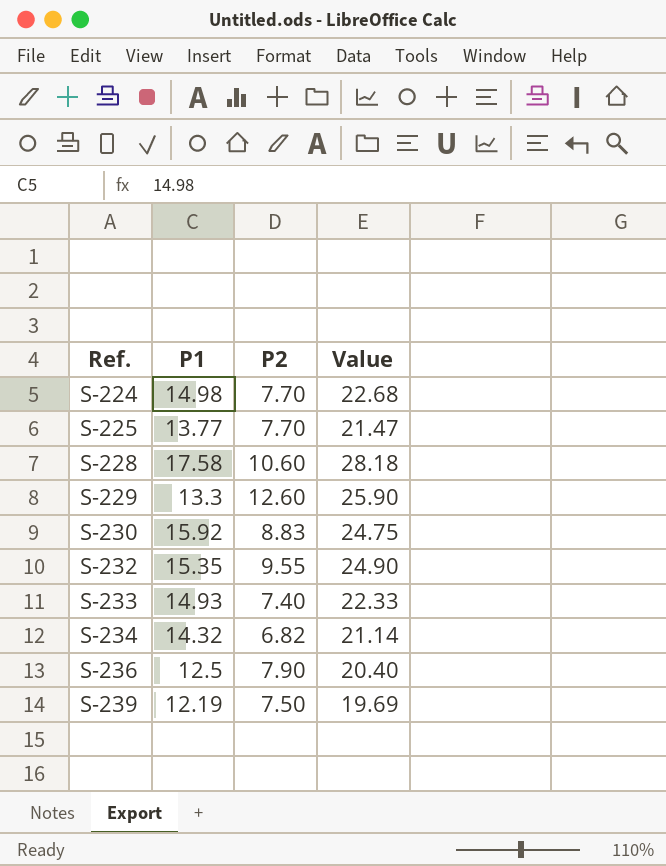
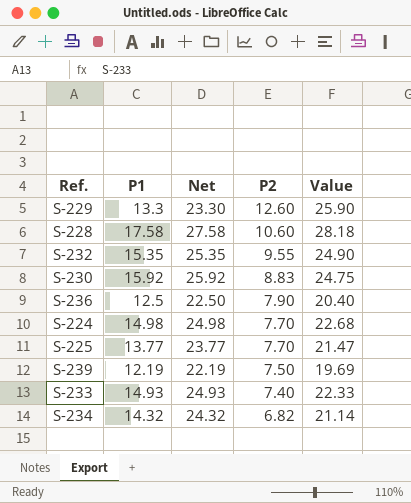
row order: Ref. ascending -> P2 descending
column Net | formula: none -> [P1] + 10

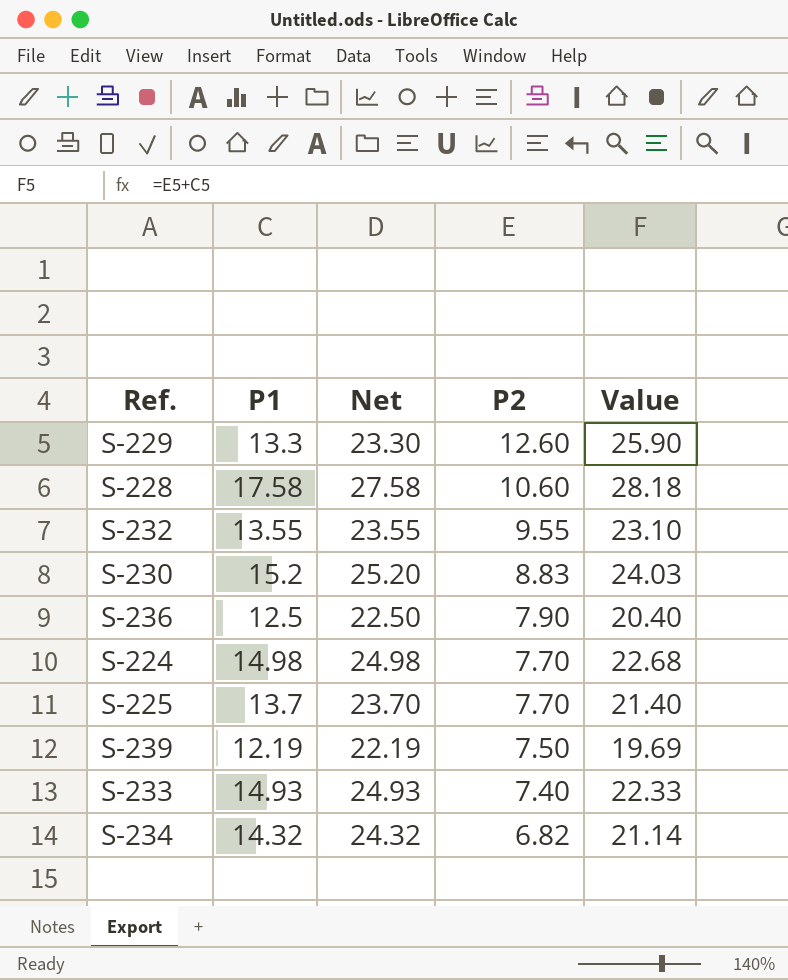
S-232 | P1: 15.35 -> 13.55
S-232 | Net: 25.35 -> 23.55
S-232 | Value: 24.90 -> 23.10
S-230 | P1: 15.92 -> 15.2
S-230 | Net: 25.92 -> 25.20
S-230 | Value: 24.75 -> 24.03
S-225 | P1: 13.77 -> 13.7
S-225 | Net: 23.77 -> 23.70
S-225 | Value: 21.47 -> 21.40

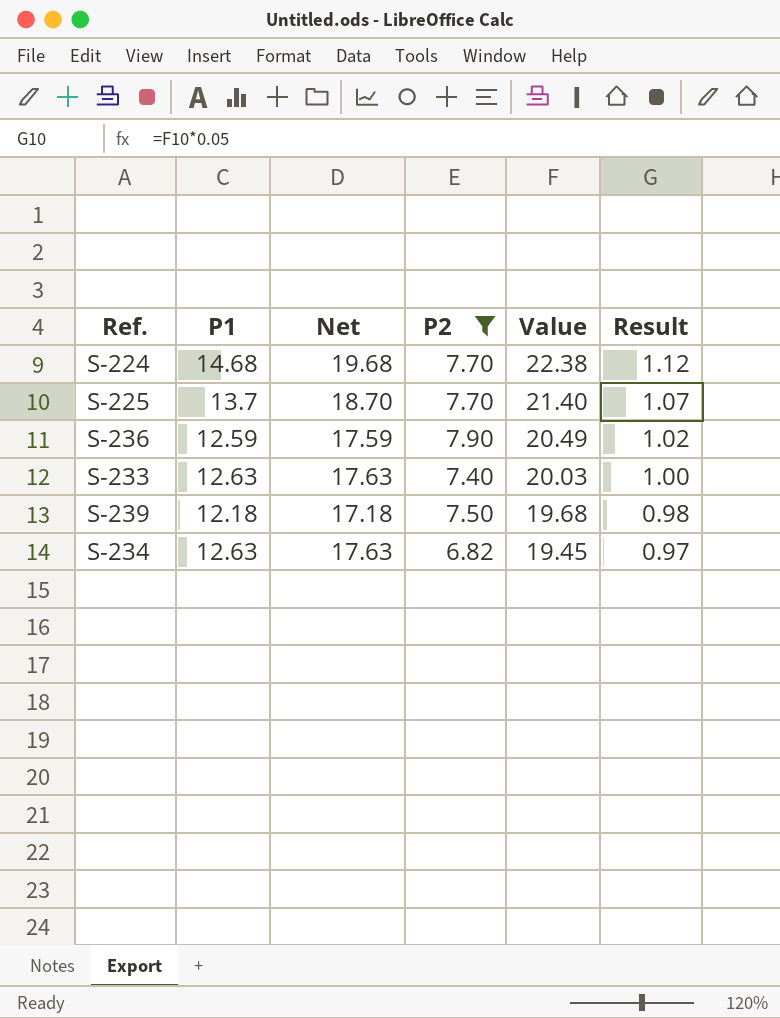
filter: none -> P2 <= 7.90
row order: P2 descending -> Value descending
column Net | formula: [P1] + 10 -> [P1] + 5
column Result | formula: none -> [Value] * 0.05
S-224 | P1: 14.98 -> 14.68
S-224 | Value: 22.68 -> 22.38
S-236 | P1: 12.5 -> 12.59
S-236 | Value: 20.40 -> 20.49
S-233 | P1: 14.93 -> 12.63
S-233 | Value: 22.33 -> 20.03
S-239 | P1: 12.19 -> 12.18
S-239 | Value: 19.69 -> 19.68
S-234 | P1: 14.32 -> 12.63
S-234 | Value: 21.14 -> 19.45

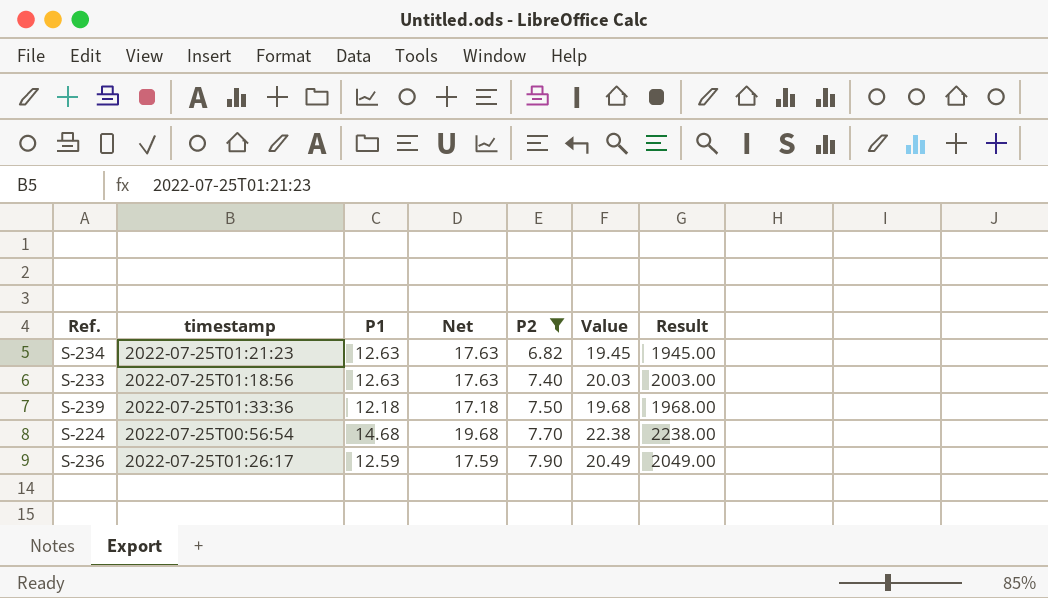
row order: Value descending -> P2 ascending
column timestamp | position: none -> 2
column Result | formula: [Value] * 0.05 -> [Value] * 100
row S-225: 13.7 | 18.70 | 7.70 | 21.40 | 1.07 -> none

